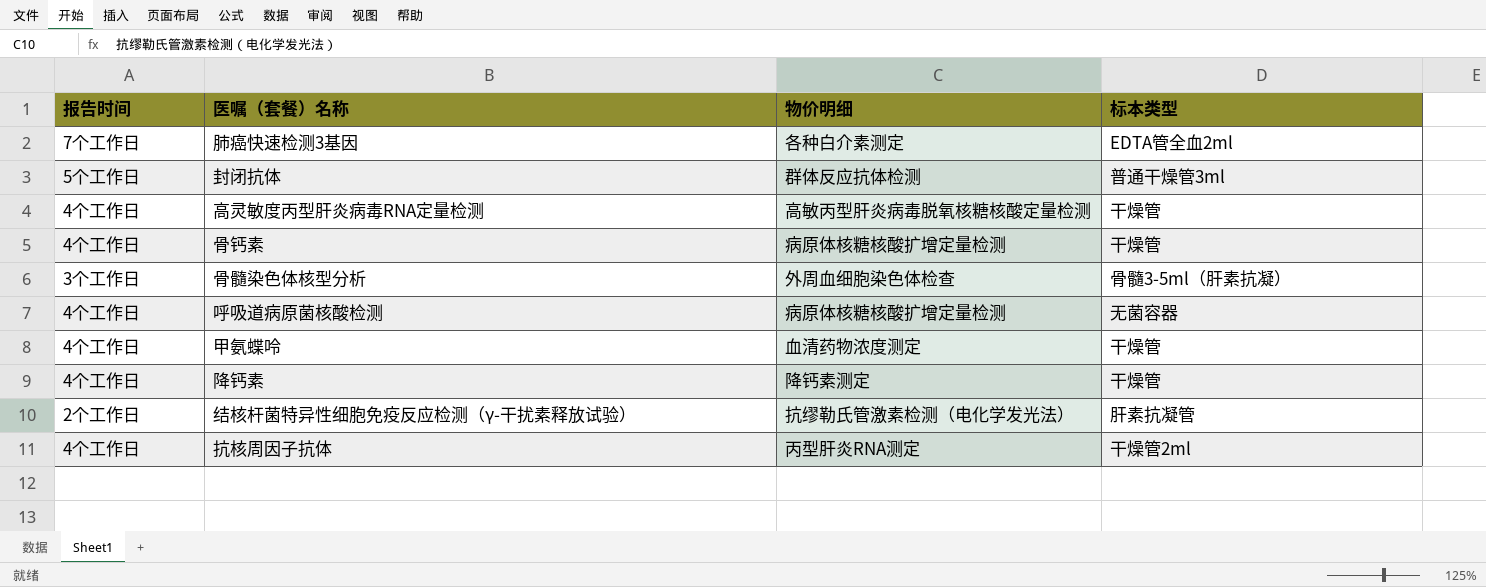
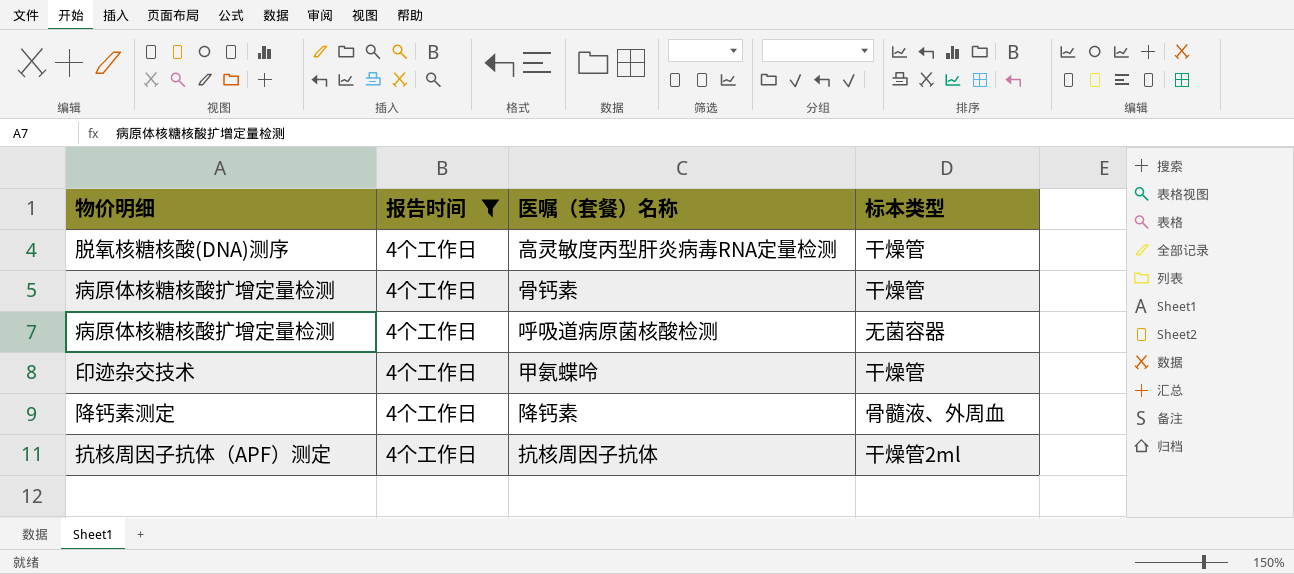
filter: none -> 报告时间 = 4个工作日
column 物价明细 | position: 3 -> 1
高灵敏度丙型肝炎病毒RNA定量检测 | 物价明细: 高敏丙型肝炎病毒脱氧核糖核酸定量检测 -> 脱氧核糖核酸(DNA)测序
甲氨蝶呤 | 物价明细: 血清药物浓度测定 -> 印迹杂交技术
降钙素 | 标本类型: 干燥管 -> 骨髓液、外周血
抗核周因子抗体 | 物价明细: 丙型肝炎RNA测定 -> 抗核周因子抗体（APF）测定

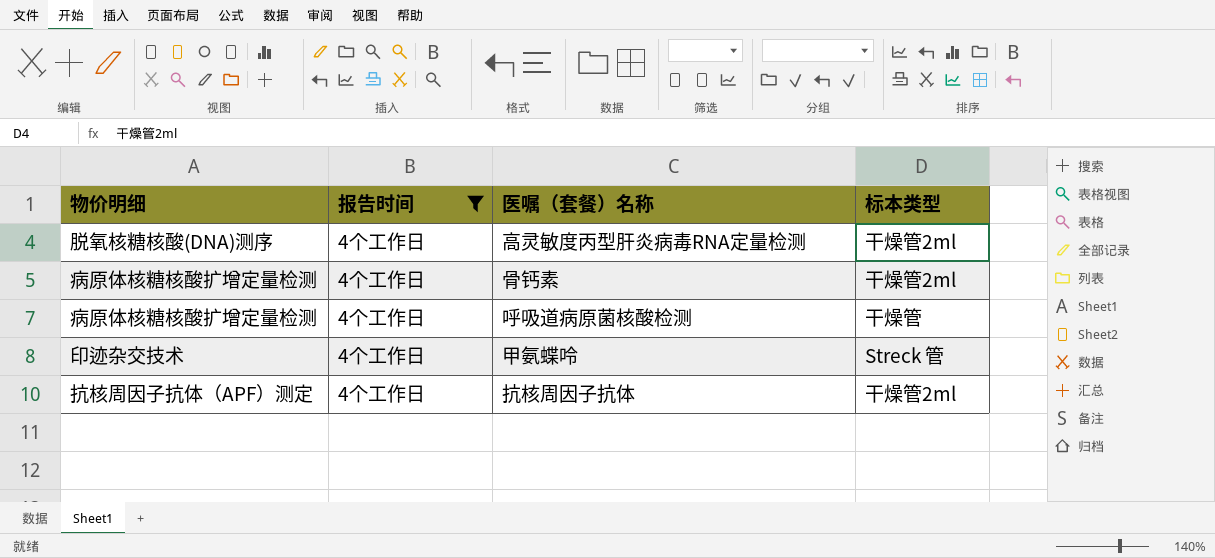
row 降钙素: 降钙素测定 | 4个工作日 | 骨髓液、外周血 -> none
高灵敏度丙型肝炎病毒RNA定量检测 | 标本类型: 干燥管 -> 干燥管2ml
骨钙素 | 标本类型: 干燥管 -> 干燥管2ml
呼吸道病原菌核酸检测 | 标本类型: 无菌容器 -> 干燥管
甲氨蝶呤 | 标本类型: 干燥管 -> Streck 管

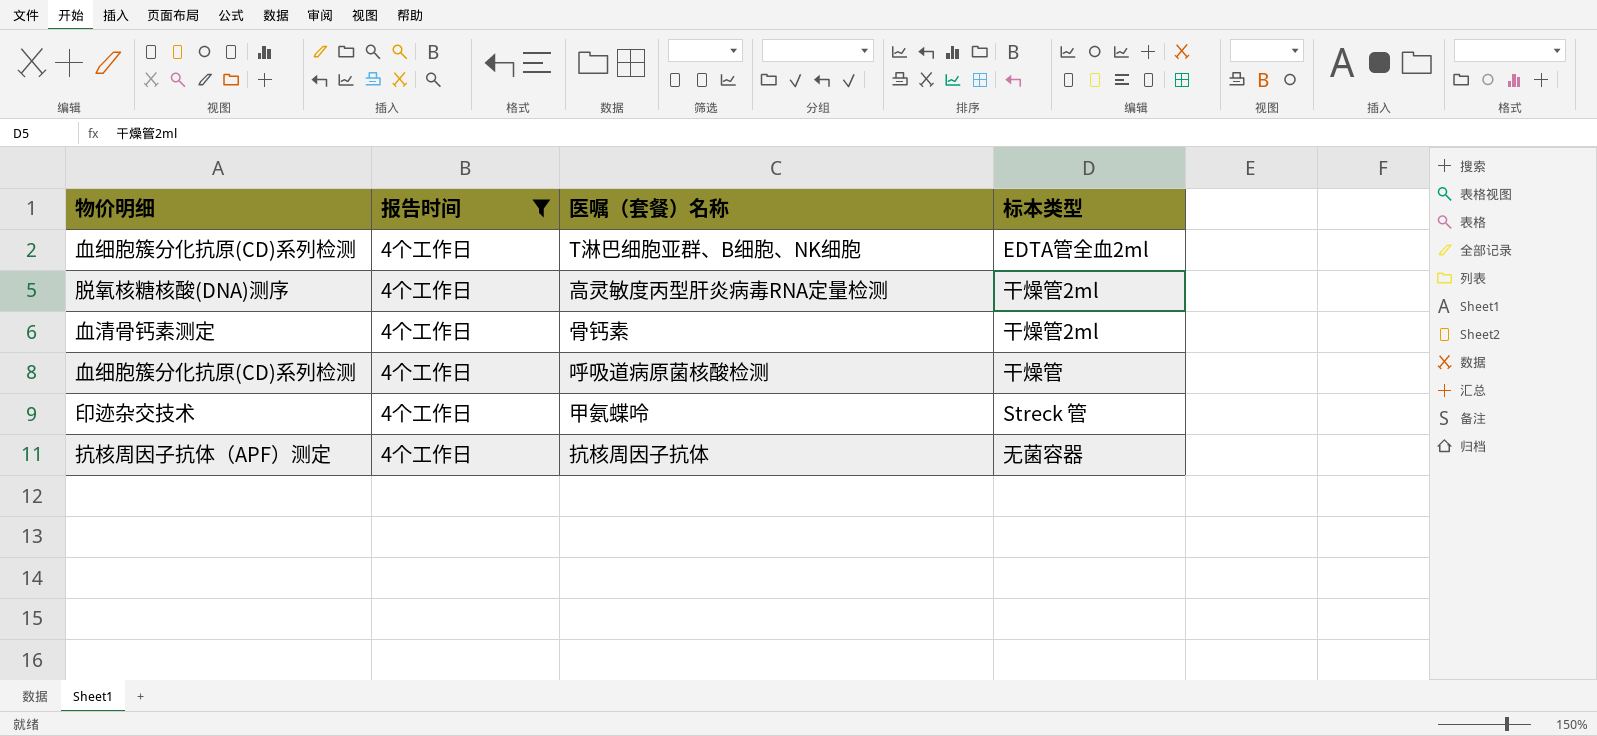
row T淋巴细胞亚群、B细胞、NK细胞: none -> 血细胞簇分化抗原(CD)系列检测 | 4个工作日 | EDTA管全血2ml
骨钙素 | 物价明细: 病原体核糖核酸扩增定量检测 -> 血清骨钙素测定
呼吸道病原菌核酸检测 | 物价明细: 病原体核糖核酸扩增定量检测 -> 血细胞簇分化抗原(CD)系列检测
抗核周因子抗体 | 标本类型: 干燥管2ml -> 无菌容器

